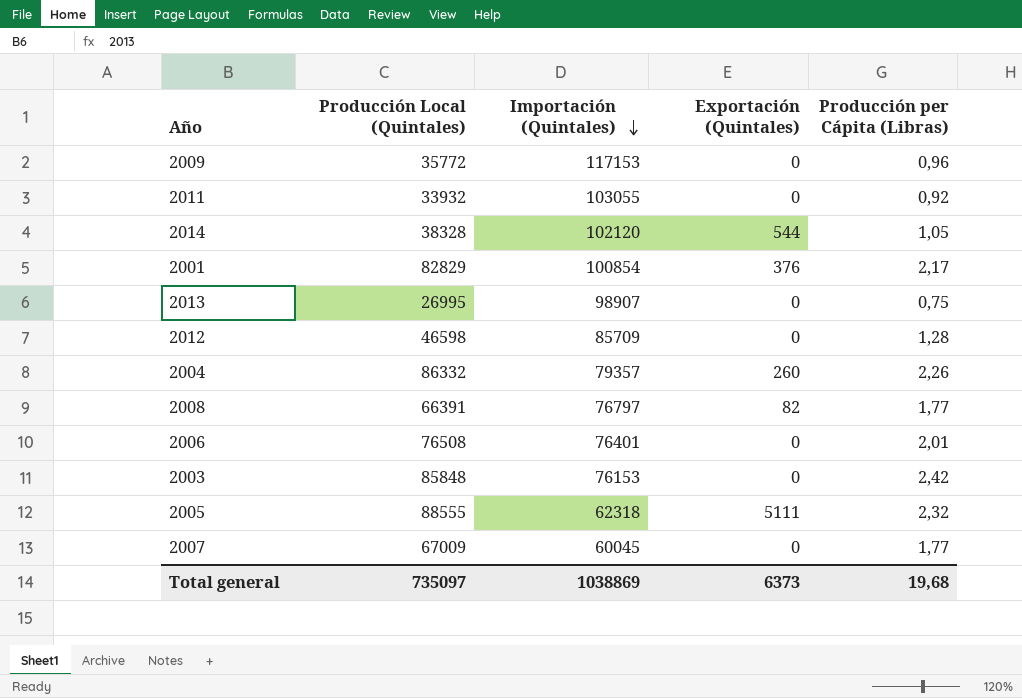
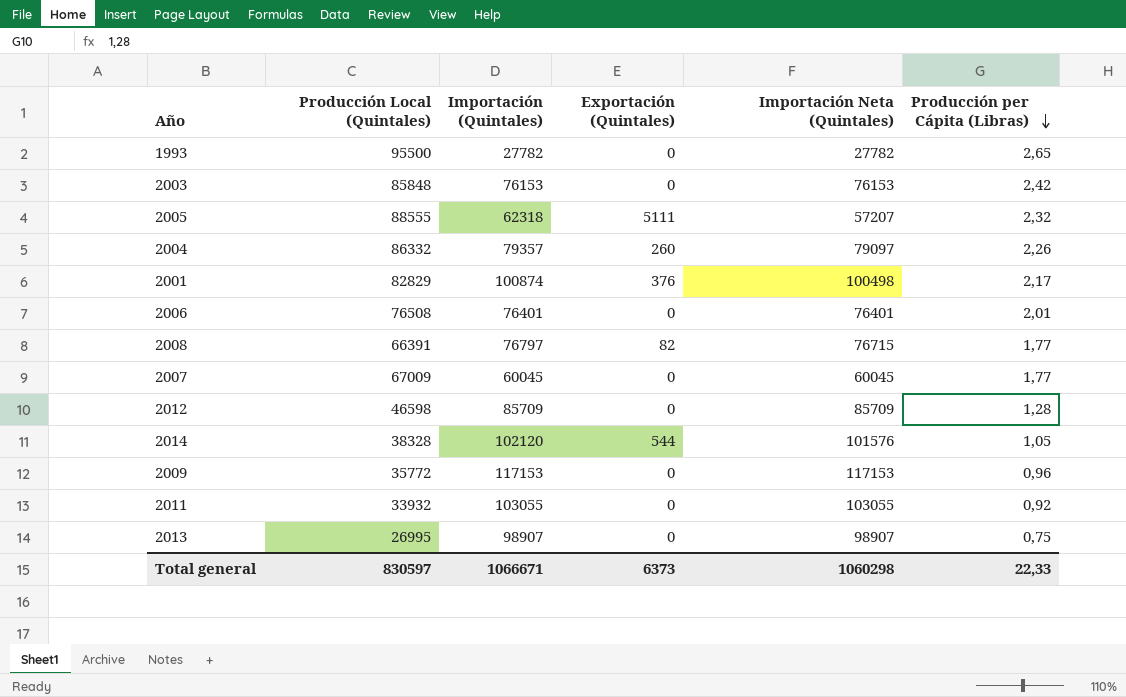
row order: Importación (Quintales) descending -> Producción per Cápita (Libras) descending
column Importación Neta (Quintales) | formula: none -> [Importación (Quintales)] - [Exportación (Quintales)]
row 1993: none -> 95500 | 27782 | 0 | 27782 | 2,65
2001 | Importación (Quintales): 100854 -> 100874
Total general | Producción Local (Quintales): 735097 -> 830597
Total general | Importación (Quintales): 1038869 -> 1066671
Total general | Producción per Cápita (Libras): 19,68 -> 22,33

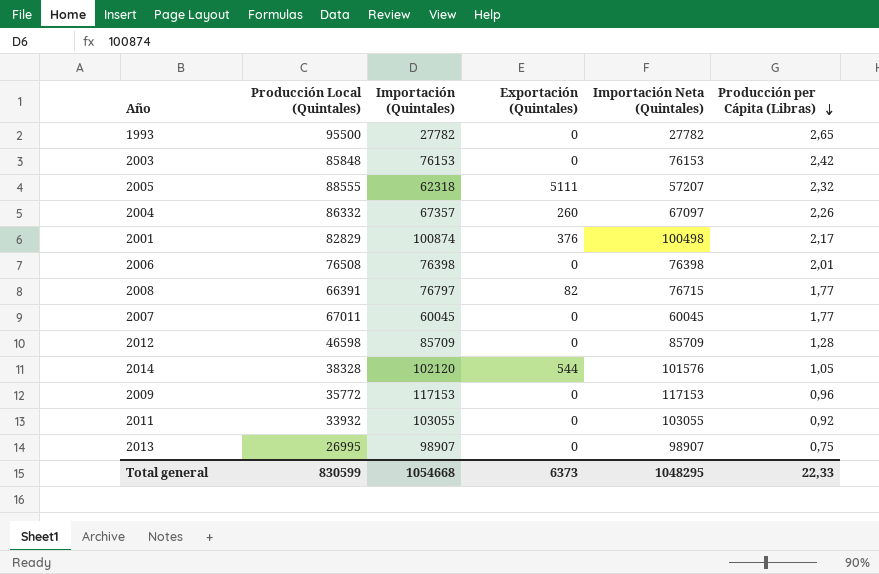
2004 | Importación (Quintales): 79357 -> 67357
2004 | Importación Neta (Quintales): 79097 -> 67097
2006 | Importación (Quintales): 76401 -> 76398
2006 | Importación Neta (Quintales): 76401 -> 76398
2007 | Producción Local (Quintales): 67009 -> 67011
Total general | Producción Local (Quintales): 830597 -> 830599
Total general | Importación (Quintales): 1066671 -> 1054668
Total general | Importación Neta (Quintales): 1060298 -> 1048295

